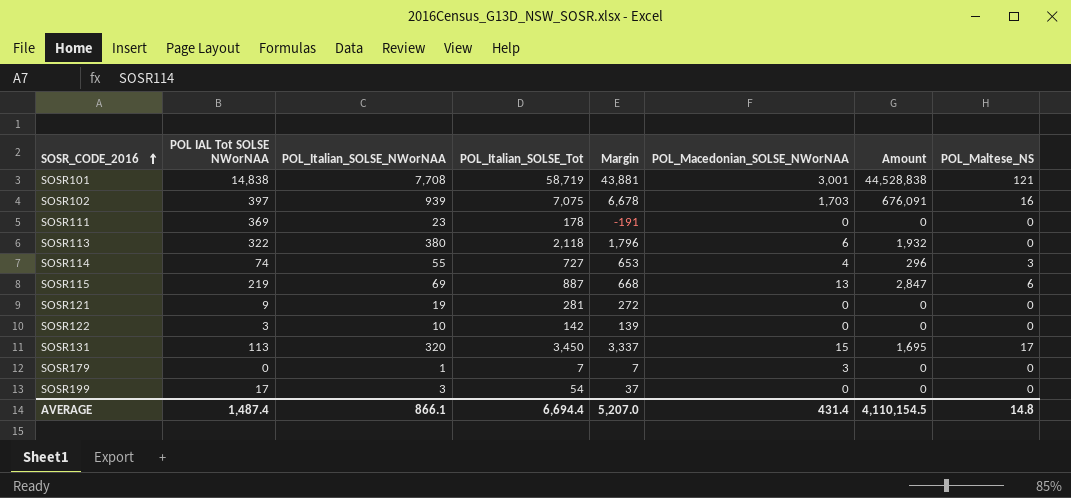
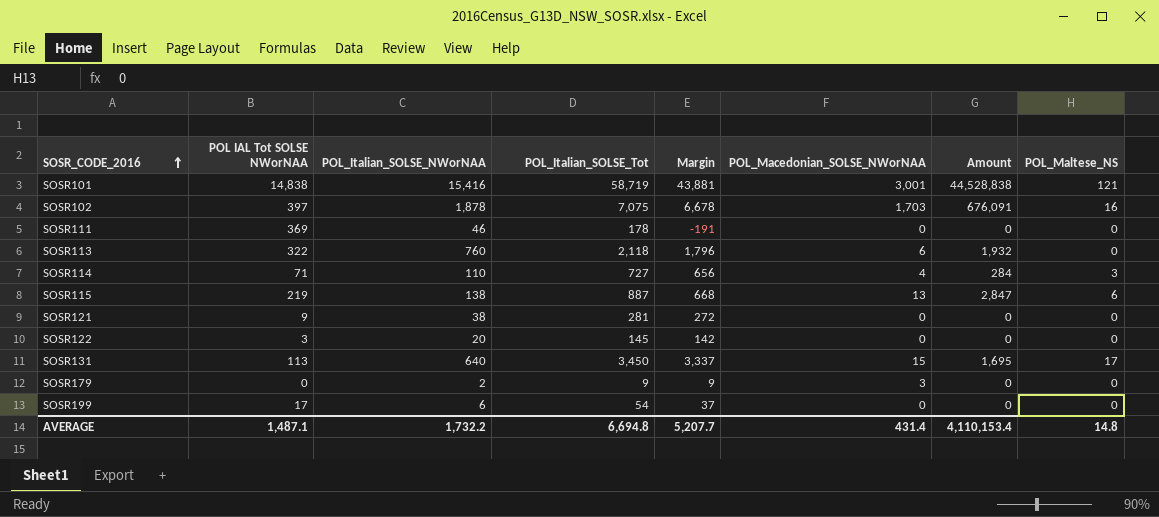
SOSR101 | POL_Italian_SOLSE_NWorNAA: 7,708 -> 15,416
SOSR102 | POL_Italian_SOLSE_NWorNAA: 939 -> 1,878
SOSR111 | POL_Italian_SOLSE_NWorNAA: 23 -> 46
SOSR113 | POL_Italian_SOLSE_NWorNAA: 380 -> 760
SOSR114 | POL IAL Tot SOLSE NWorNAA: 74 -> 71
SOSR114 | POL_Italian_SOLSE_NWorNAA: 55 -> 110
SOSR114 | Margin: 653 -> 656
SOSR114 | Amount: 296 -> 284
SOSR115 | POL_Italian_SOLSE_NWorNAA: 69 -> 138
SOSR121 | POL_Italian_SOLSE_NWorNAA: 19 -> 38
SOSR122 | POL_Italian_SOLSE_NWorNAA: 10 -> 20
SOSR122 | POL_Italian_SOLSE_Tot: 142 -> 145
SOSR122 | Margin: 139 -> 142
SOSR131 | POL_Italian_SOLSE_NWorNAA: 320 -> 640
SOSR179 | POL_Italian_SOLSE_NWorNAA: 1 -> 2
SOSR179 | POL_Italian_SOLSE_Tot: 7 -> 9
SOSR179 | Margin: 7 -> 9
SOSR199 | POL_Italian_SOLSE_NWorNAA: 3 -> 6
AVERAGE | POL IAL Tot SOLSE NWorNAA: 1,487.4 -> 1,487.1
AVERAGE | POL_Italian_SOLSE_NWorNAA: 866.1 -> 1,732.2
AVERAGE | POL_Italian_SOLSE_Tot: 6,694.4 -> 6,694.8
AVERAGE | Margin: 5,207.0 -> 5,207.7
AVERAGE | Amount: 4,110,154.5 -> 4,110,153.4

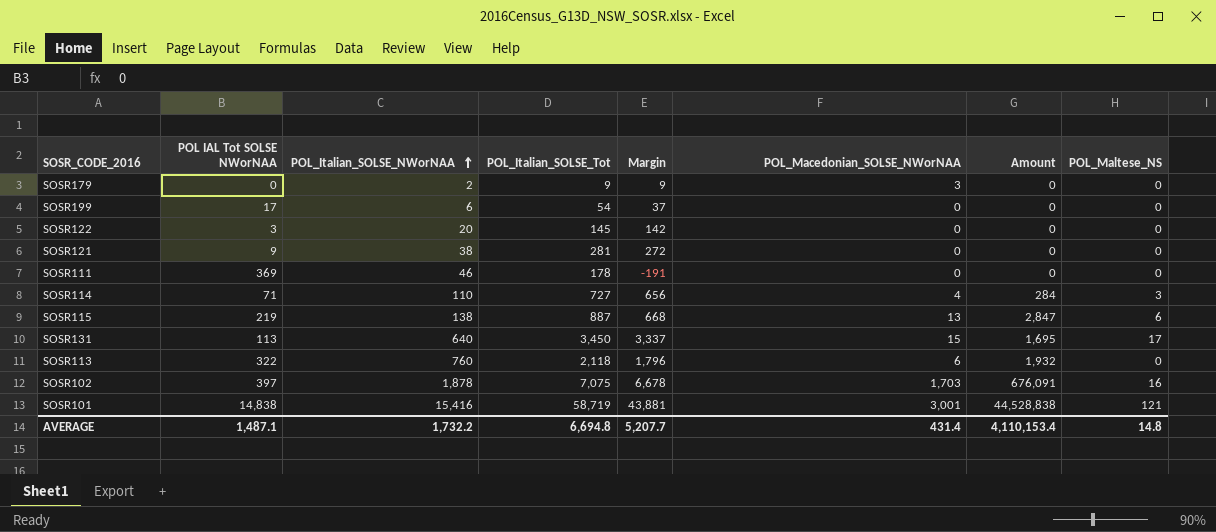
row order: SOSR_CODE_2016 ascending -> POL_Italian_SOLSE_NWorNAA ascending

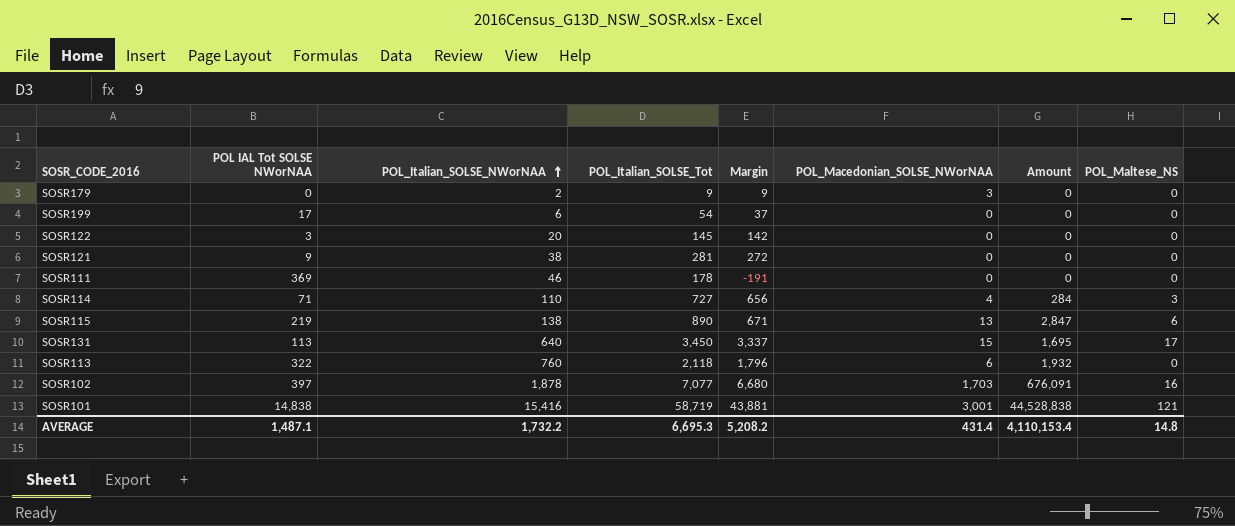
SOSR115 | POL_Italian_SOLSE_Tot: 887 -> 890
SOSR115 | Margin: 668 -> 671
SOSR102 | POL_Italian_SOLSE_Tot: 7,075 -> 7,077
SOSR102 | Margin: 6,678 -> 6,680
AVERAGE | POL_Italian_SOLSE_Tot: 6,694.8 -> 6,695.3
AVERAGE | Margin: 5,207.7 -> 5,208.2

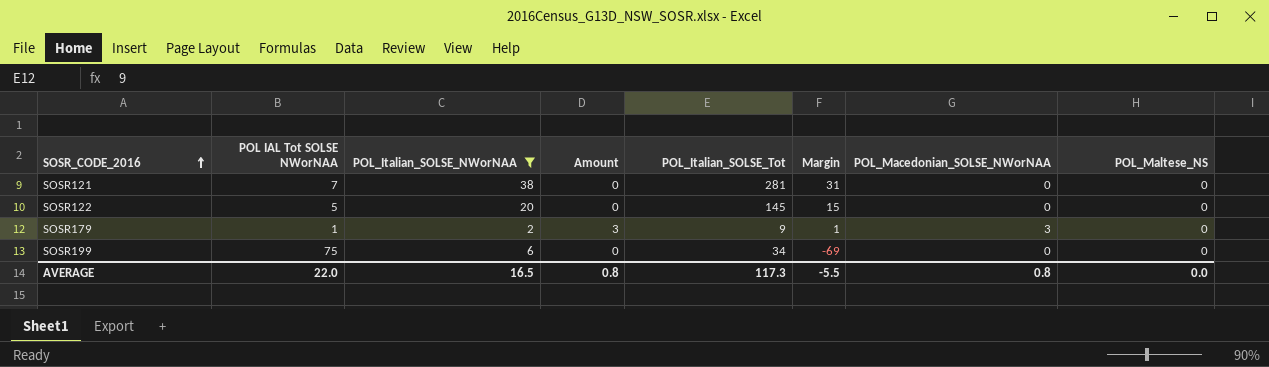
filter: none -> POL_Italian_SOLSE_NWorNAA <= 38
row order: POL_Italian_SOLSE_NWorNAA ascending -> SOSR_CODE_2016 ascending
column Amount | position: 7 -> 4
column Margin | formula: [POL_Italian_SOLSE_Tot] - [POL IAL Tot SOLSE NWorNAA] -> [POL_Italian_SOLSE_NWorNAA] - [POL IAL Tot SOLSE NWorNAA]
SOSR121 | POL IAL Tot SOLSE NWorNAA: 9 -> 7
SOSR122 | POL IAL Tot SOLSE NWorNAA: 3 -> 5
SOSR179 | POL IAL Tot SOLSE NWorNAA: 0 -> 1
SOSR179 | Amount: 0 -> 3
SOSR199 | POL IAL Tot SOLSE NWorNAA: 17 -> 75
SOSR199 | POL_Italian_SOLSE_Tot: 54 -> 34
AVERAGE | POL IAL Tot SOLSE NWorNAA: 1,487.1 -> 22.0
AVERAGE | POL_Italian_SOLSE_NWorNAA: 1,732.2 -> 16.5
AVERAGE | Amount: 4,110,153.4 -> 0.8
AVERAGE | POL_Italian_SOLSE_Tot: 6,695.3 -> 117.3
AVERAGE | Margin: 5,208.2 -> -5.5
AVERAGE | POL_Macedonian_SOLSE_NWorNAA: 431.4 -> 0.8
AVERAGE | POL_Maltese_NS: 14.8 -> 0.0

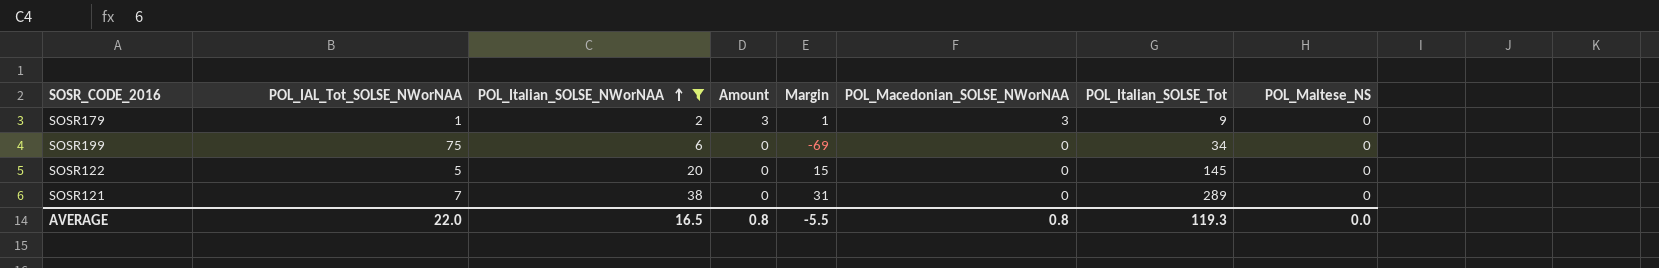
row order: SOSR_CODE_2016 ascending -> POL_Italian_SOLSE_NWorNAA ascending
column name: POL IAL Tot SOLSE NWorNAA -> POL_IAL_Tot_SOLSE_NWorNAA
column POL_Italian_SOLSE_Tot | position: 5 -> 7
SOSR121 | POL_Italian_SOLSE_Tot: 281 -> 289
AVERAGE | POL_Italian_SOLSE_Tot: 117.3 -> 119.3

